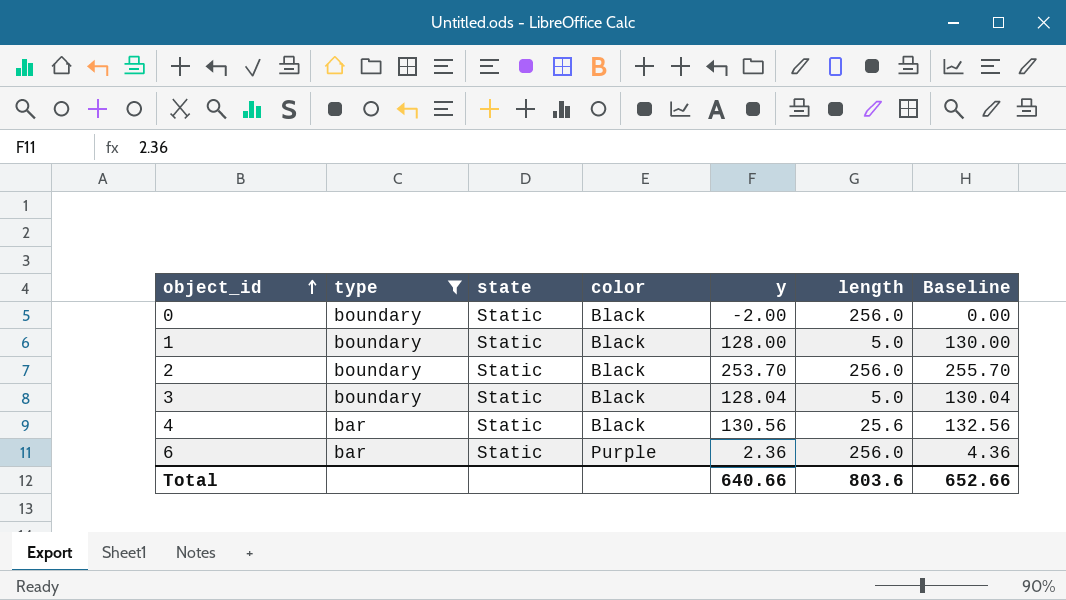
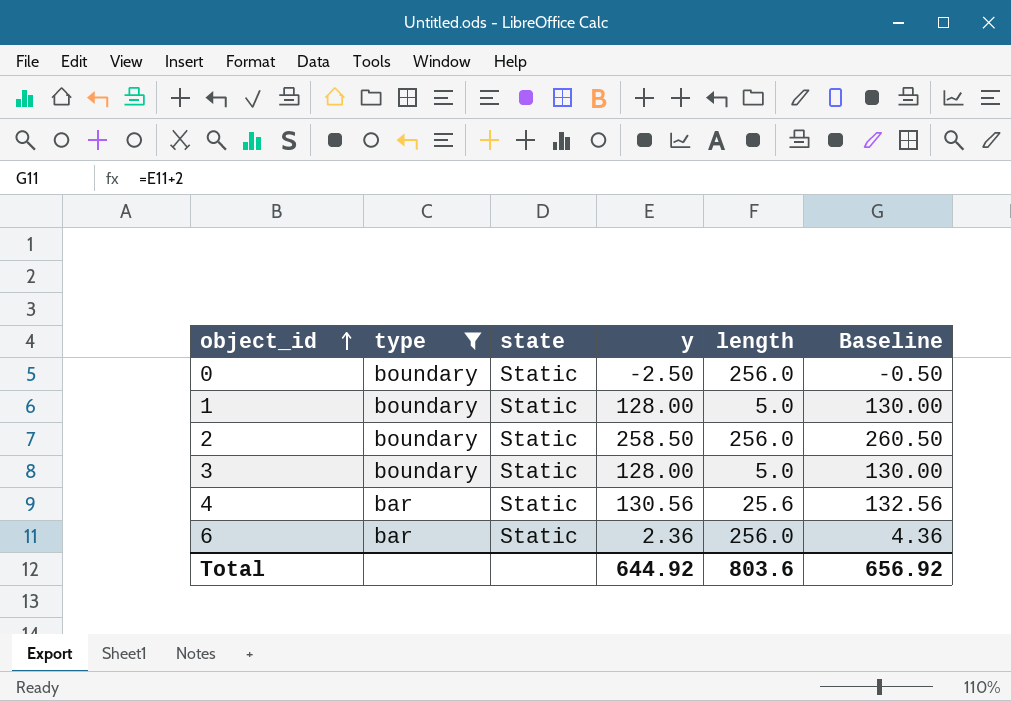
column color | position: 4 -> none
0 | y: -2.00 -> -2.50
0 | Baseline: 0.00 -> -0.50
2 | y: 253.70 -> 258.50
2 | Baseline: 255.70 -> 260.50
3 | y: 128.04 -> 128.00
3 | Baseline: 130.04 -> 130.00
Total | y: 640.66 -> 644.92
Total | Baseline: 652.66 -> 656.92

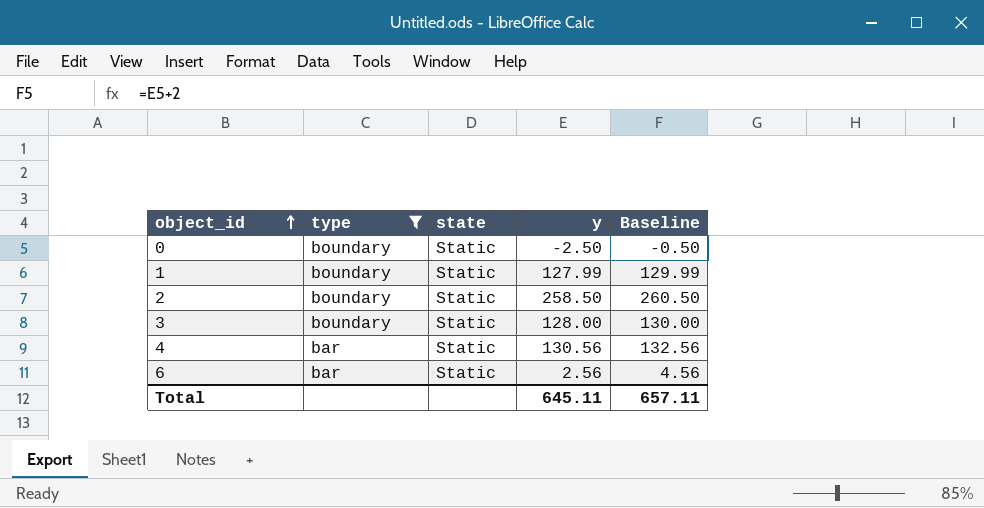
column length | position: 5 -> none
1 | y: 128.00 -> 127.99
1 | Baseline: 130.00 -> 129.99
6 | y: 2.36 -> 2.56
6 | Baseline: 4.36 -> 4.56
Total | y: 644.92 -> 645.11
Total | Baseline: 656.92 -> 657.11

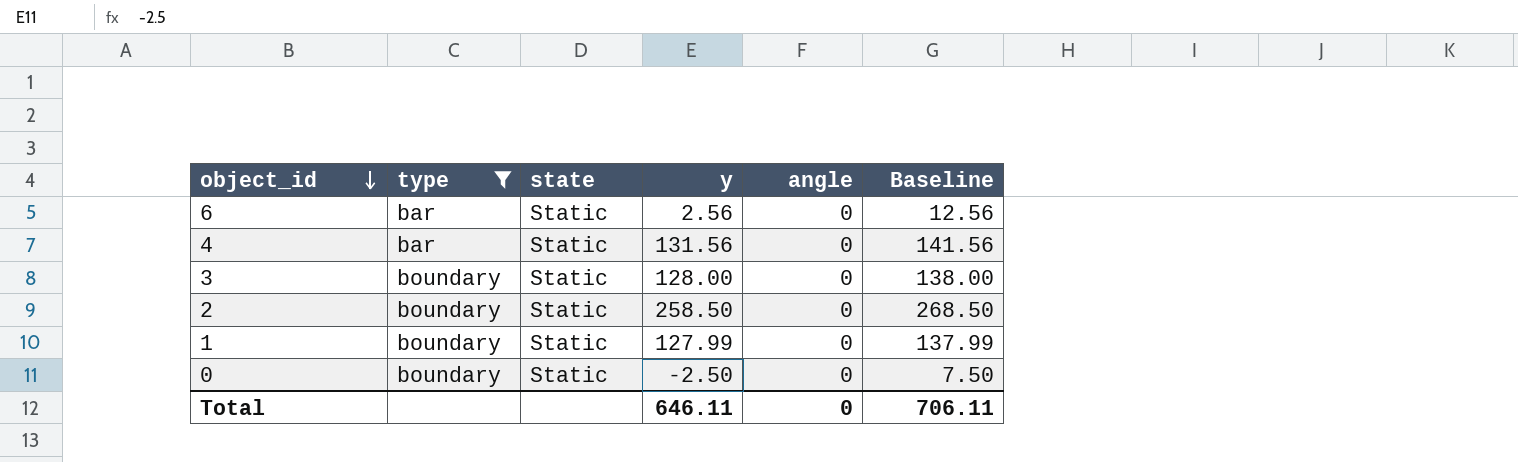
row order: object_id ascending -> object_id descending
column angle | position: none -> 5
column Baseline | formula: [y] + 2 -> [y] + 10
4 | y: 130.56 -> 131.56
Total | y: 645.11 -> 646.11
Total | Baseline: 657.11 -> 706.11

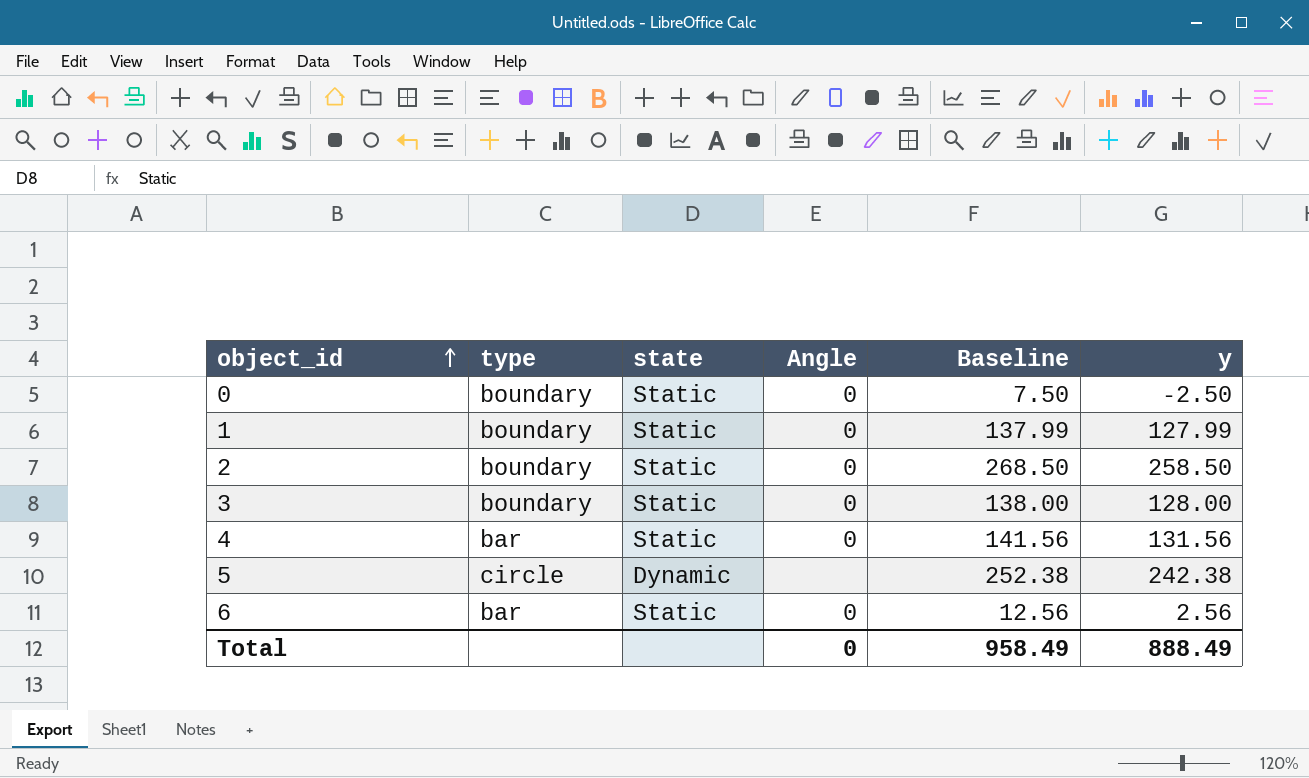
filter: type != circle -> none
row order: object_id descending -> object_id ascending
column name: angle -> Angle
column y | position: 4 -> 6
Total | Baseline: 706.11 -> 958.49
Total | y: 646.11 -> 888.49

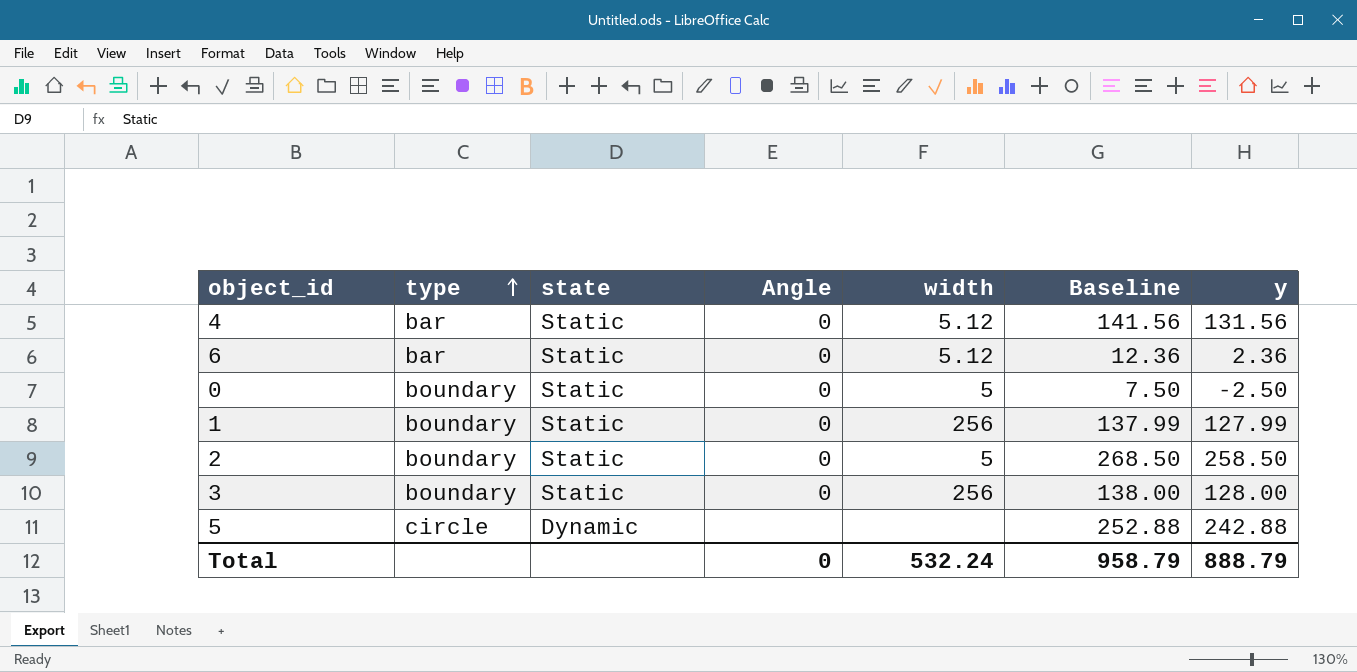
row order: object_id ascending -> type ascending
column width | position: none -> 5
6 | Baseline: 12.56 -> 12.36
6 | y: 2.56 -> 2.36
5 | Baseline: 252.38 -> 252.88
5 | y: 242.38 -> 242.88
Total | Baseline: 958.49 -> 958.79
Total | y: 888.49 -> 888.79

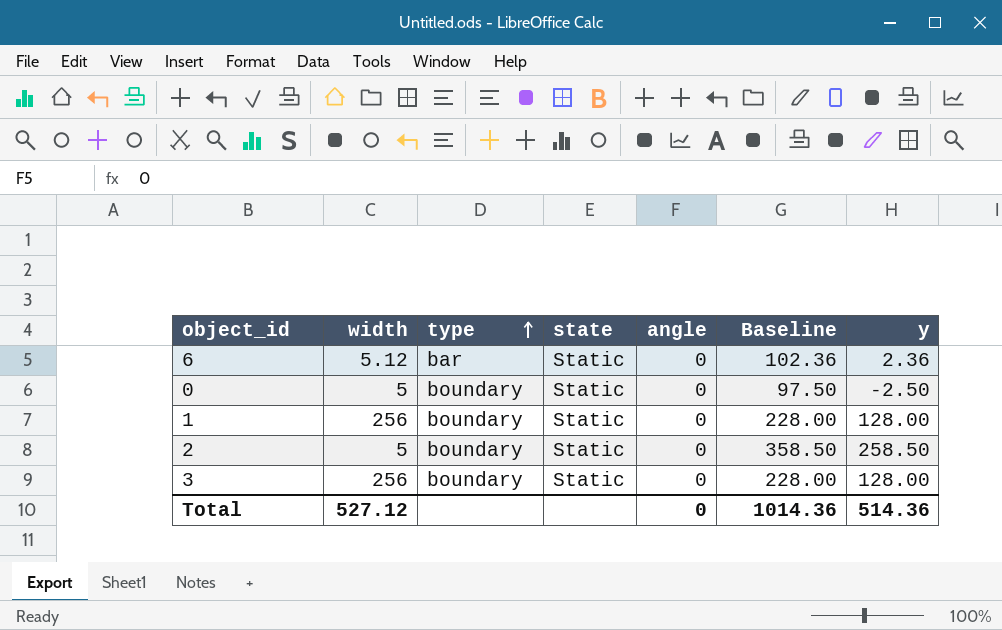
column width | position: 5 -> 2
column name: Angle -> angle
column Baseline | formula: [y] + 10 -> [y] + 100
row 4: bar | Static | 0 | 5.12 | 141.56 | 131.56 -> none
row 5: circle | Dynamic | none | none | 252.88 | 242.88 -> none
1 | y: 127.99 -> 128.00
Total | width: 532.24 -> 527.12
Total | Baseline: 958.79 -> 1014.36
Total | y: 888.79 -> 514.36

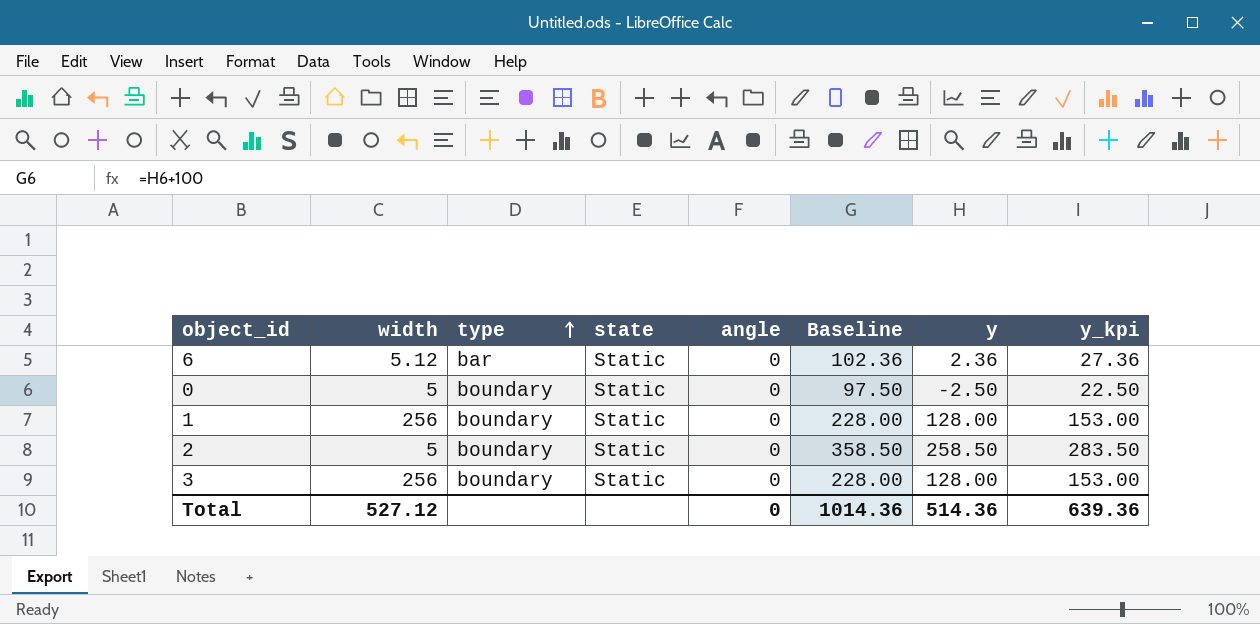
column y_kpi | formula: none -> [y] + 25

